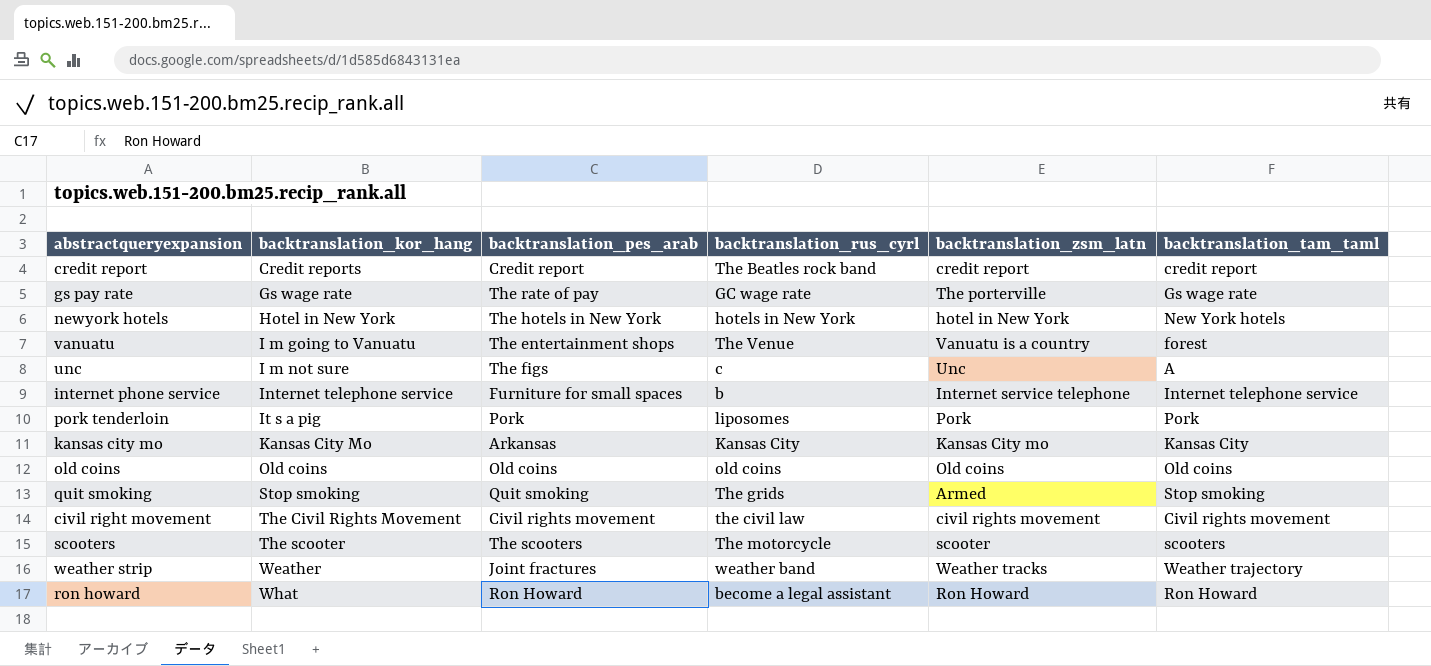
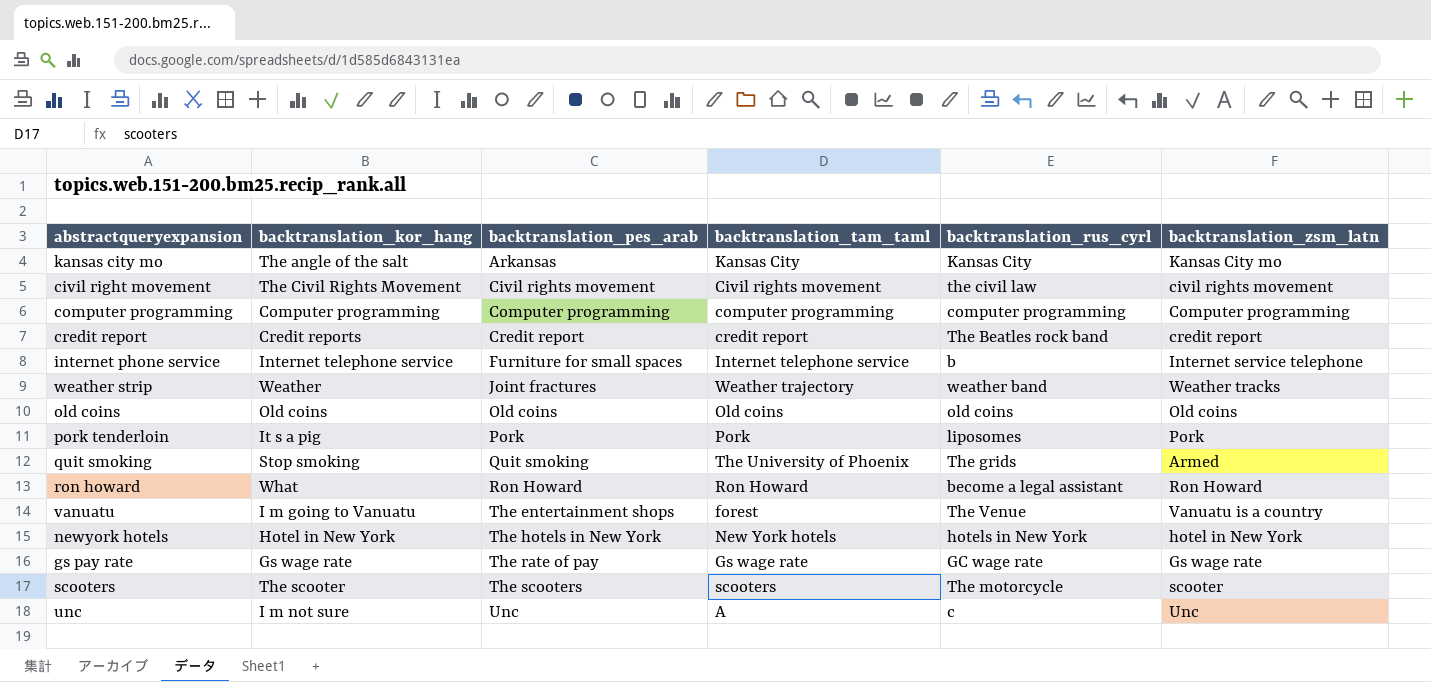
row order: backtranslation_kor_hang ascending -> backtranslation_pes_arab ascending
column backtranslation_tam_taml | position: 6 -> 4
kansas city mo | backtranslation_kor_hang: Kansas City Mo -> The angle of the salt
row computer programming: none -> Computer programming | Computer programming | computer programming | computer programming | Computer programming
quit smoking | backtranslation_tam_taml: Stop smoking -> The University of Phoenix
gs pay rate | backtranslation_zsm_latn: The porterville -> Gs wage rate
unc | backtranslation_pes_arab: The figs -> Unc

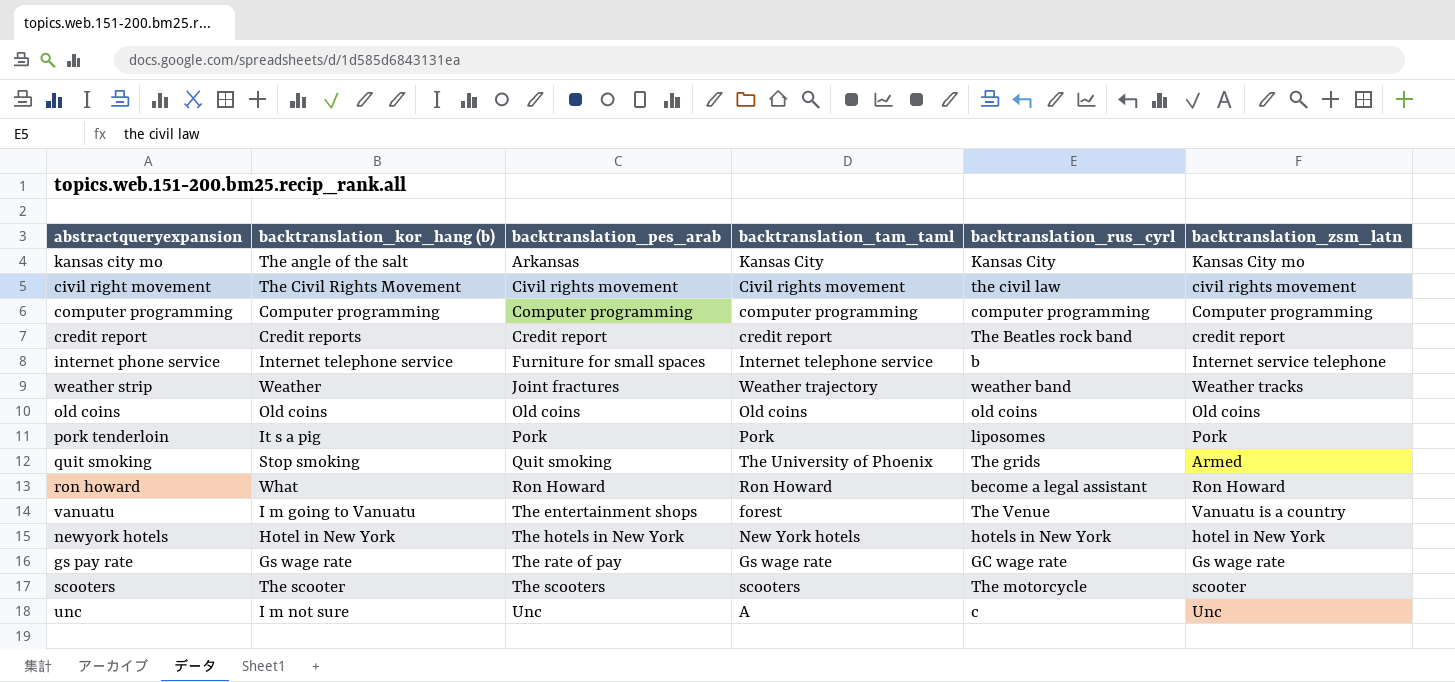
column name: backtranslation_kor_hang -> backtranslation_kor_hang (b)

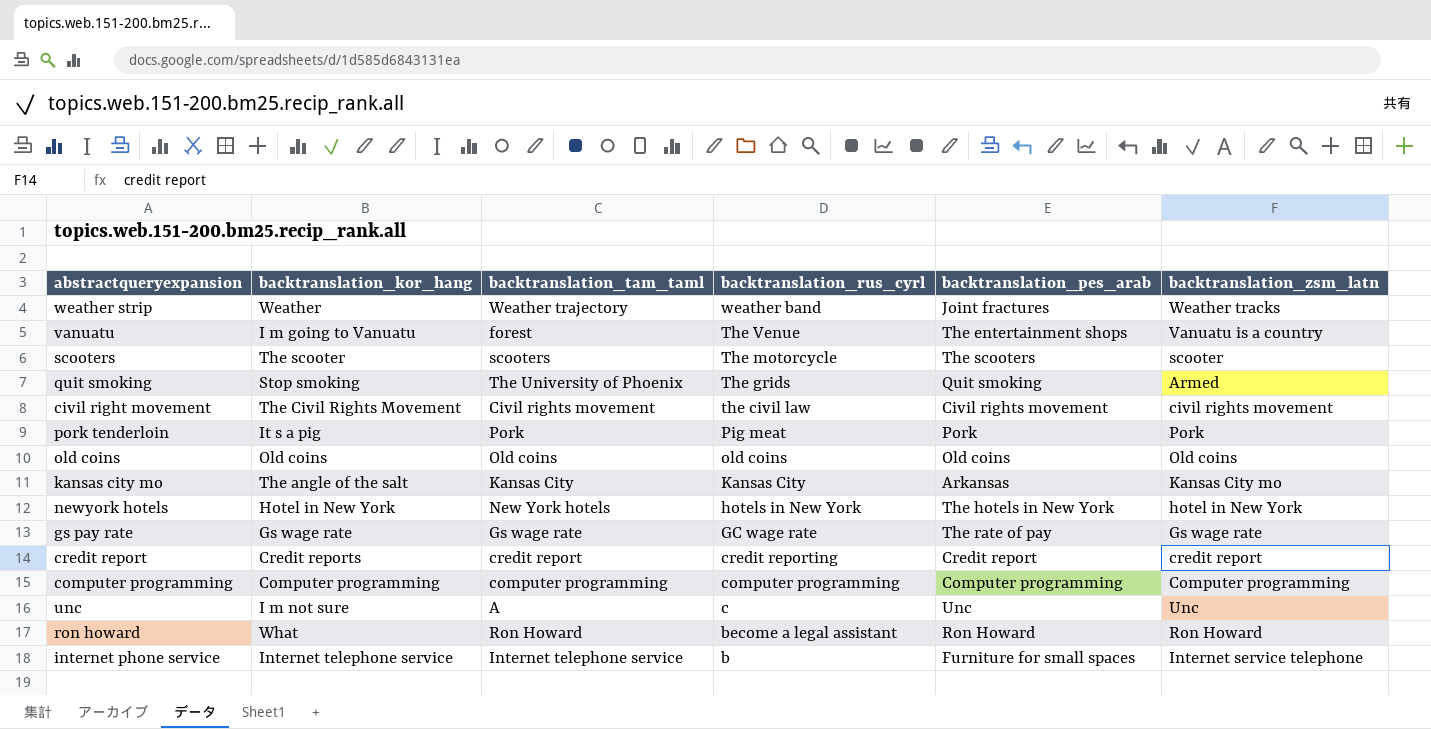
row order: backtranslation_pes_arab ascending -> backtranslation_rus_cyrl descending
column name: backtranslation_kor_hang (b) -> backtranslation_kor_hang
column backtranslation_pes_arab | position: 3 -> 5
pork tenderloin | backtranslation_rus_cyrl: liposomes -> Pig meat
credit report | backtranslation_rus_cyrl: The Beatles rock band -> credit reporting

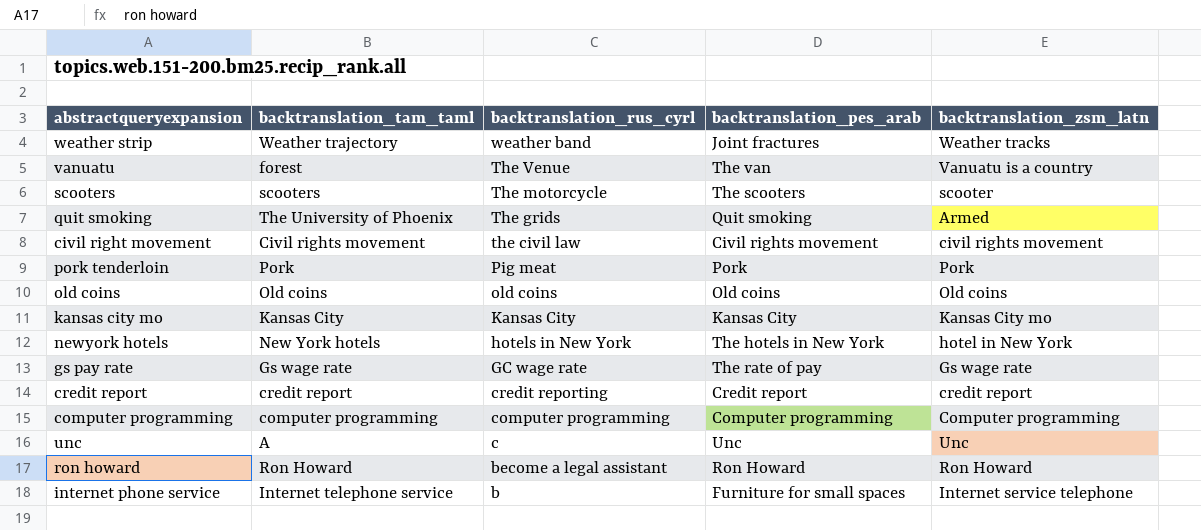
column backtranslation_kor_hang | position: 2 -> none
vanuatu | backtranslation_pes_arab: The entertainment shops -> The van
kansas city mo | backtranslation_pes_arab: Arkansas -> Kansas City

